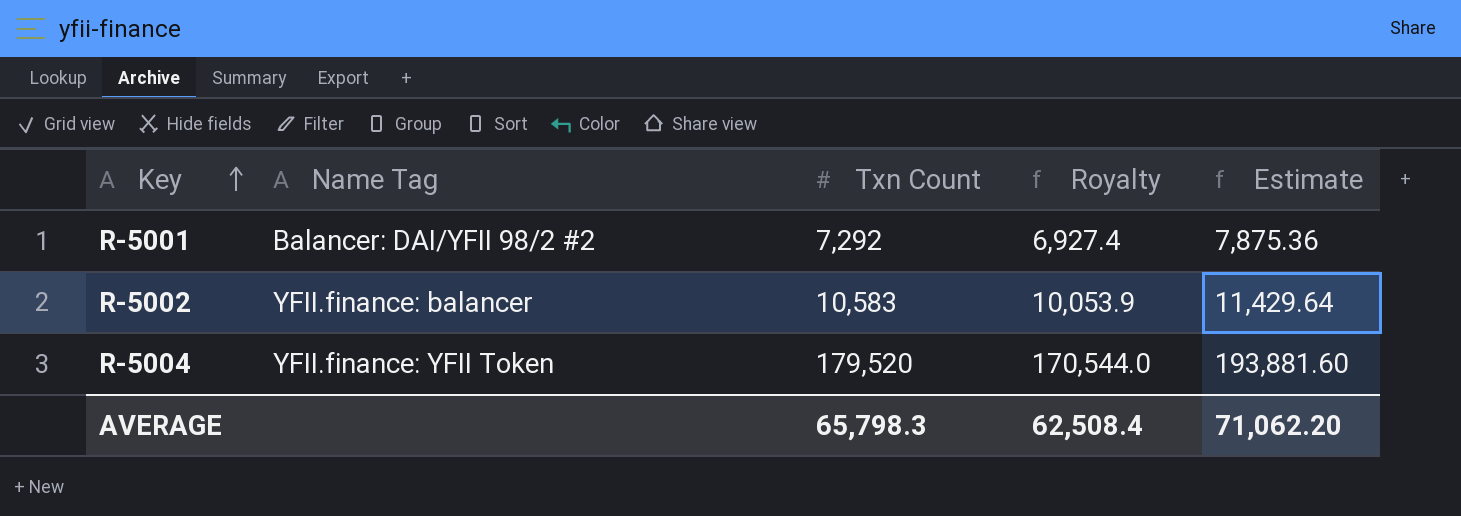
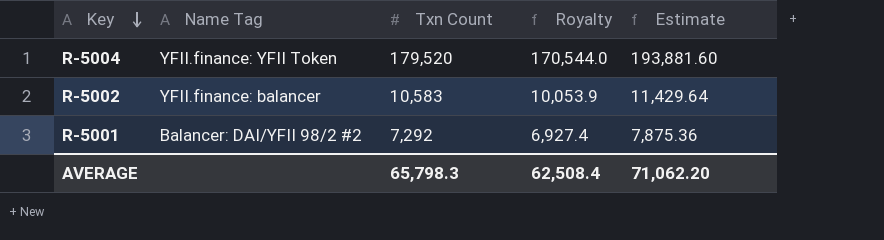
row order: Key ascending -> Key descending

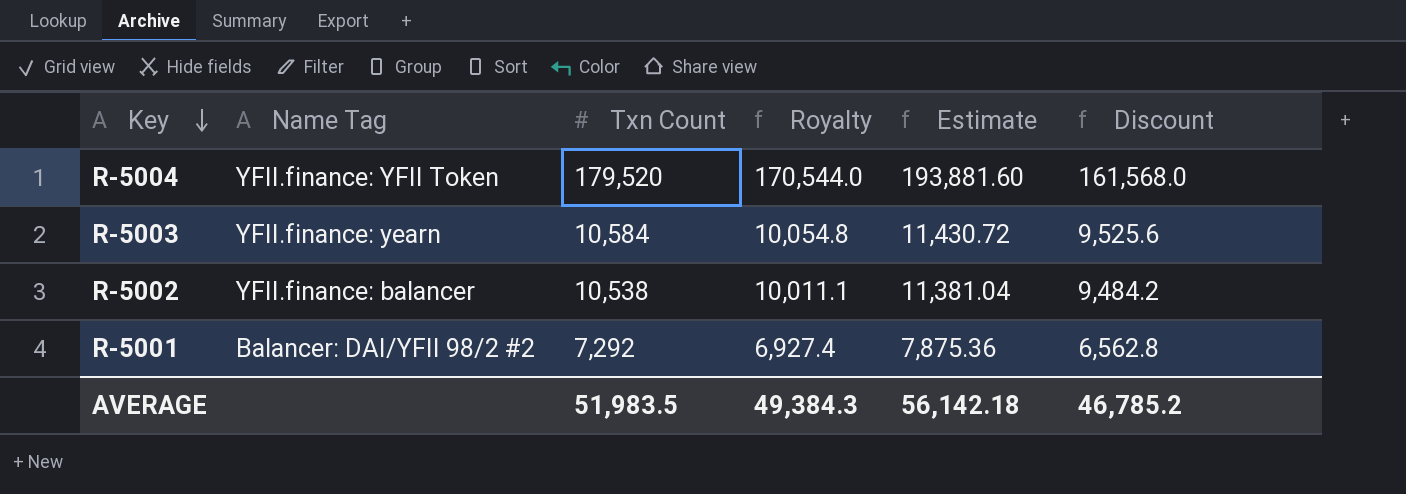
column Discount | formula: none -> [Txn Count] * 0.9
row R-5003: none -> YFII.finance: yearn | 10,584 | 10,054.8 | 11,430.72 | 9,525.6
R-5002 | Txn Count: 10,583 -> 10,538
R-5002 | Royalty: 10,053.9 -> 10,011.1
R-5002 | Estimate: 11,429.64 -> 11,381.04
AVERAGE | Txn Count: 65,798.3 -> 51,983.5
AVERAGE | Royalty: 62,508.4 -> 49,384.3
AVERAGE | Estimate: 71,062.20 -> 56,142.18

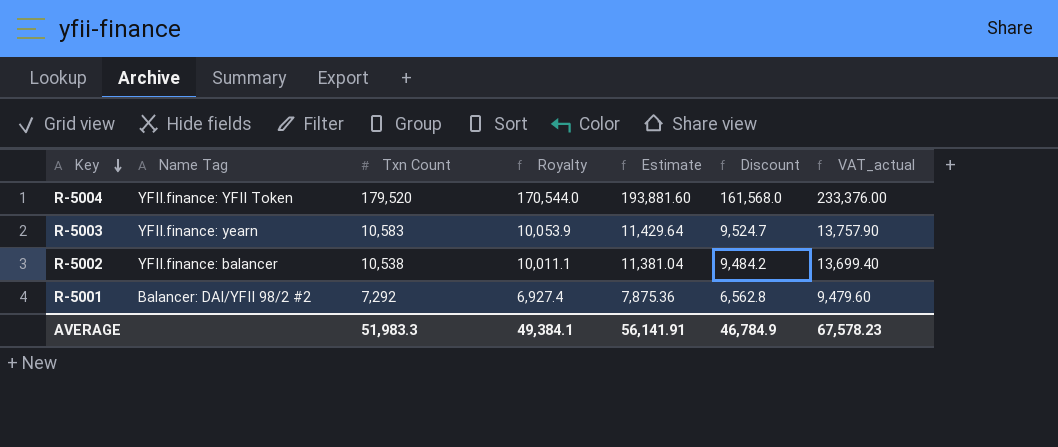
column VAT_actual | formula: none -> [Txn Count] * 1.3
R-5003 | Txn Count: 10,584 -> 10,583
R-5003 | Royalty: 10,054.8 -> 10,053.9
R-5003 | Estimate: 11,430.72 -> 11,429.64
R-5003 | Discount: 9,525.6 -> 9,524.7
AVERAGE | Txn Count: 51,983.5 -> 51,983.3
AVERAGE | Royalty: 49,384.3 -> 49,384.1
AVERAGE | Estimate: 56,142.18 -> 56,141.91
AVERAGE | Discount: 46,785.2 -> 46,784.9

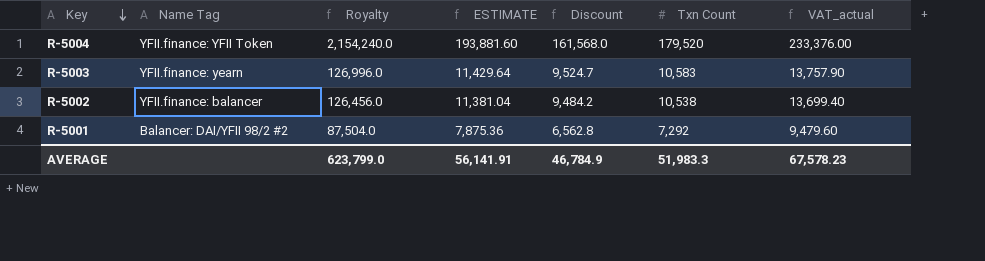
column Royalty | formula: [Txn Count] * 0.95 -> [Txn Count] * 12
column name: Estimate -> ESTIMATE
column Txn Count | position: 3 -> 6
AVERAGE | Royalty: 49,384.1 -> 623,799.0

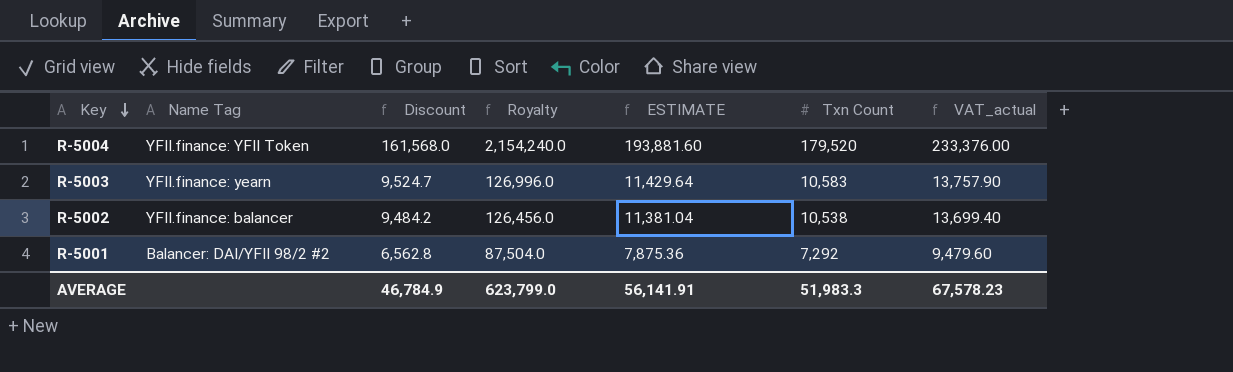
column Discount | position: 5 -> 3

